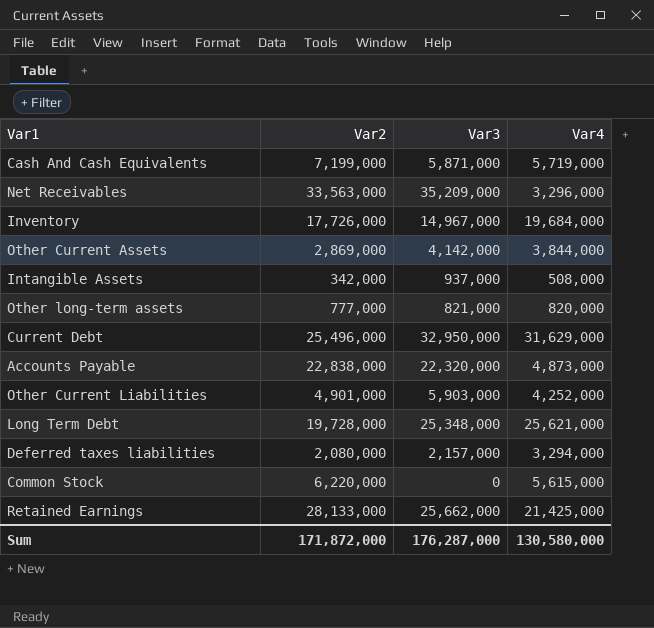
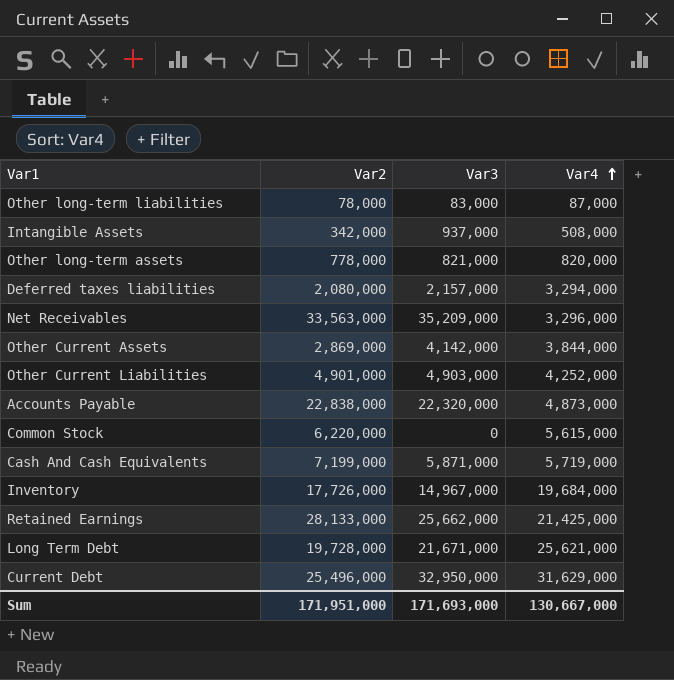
row order: none -> Var4 ascending
row Other long-term liabilities: none -> 78,000 | 83,000 | 87,000
Other long-term assets | Var2: 777,000 -> 778,000
Other Current Liabilities | Var3: 5,903,000 -> 4,903,000
Long Term Debt | Var3: 25,348,000 -> 21,671,000
Sum | Var2: 171,872,000 -> 171,951,000
Sum | Var3: 176,287,000 -> 171,693,000
Sum | Var4: 130,580,000 -> 130,667,000

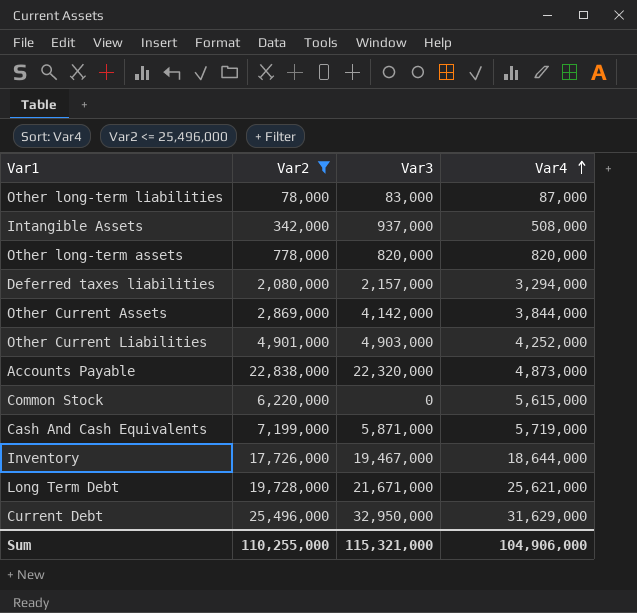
filter: none -> Var2 <= 25,496,000
Other long-term assets | Var3: 821,000 -> 820,000
Inventory | Var3: 14,967,000 -> 19,467,000
Inventory | Var4: 19,684,000 -> 18,644,000
Sum | Var2: 171,951,000 -> 110,255,000
Sum | Var3: 171,693,000 -> 115,321,000
Sum | Var4: 130,667,000 -> 104,906,000

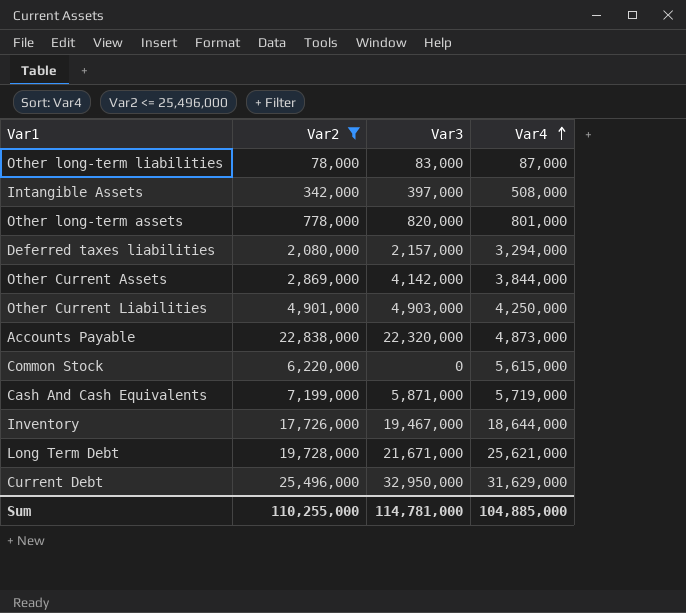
Intangible Assets | Var3: 937,000 -> 397,000
Other long-term assets | Var4: 820,000 -> 801,000
Other Current Liabilities | Var4: 4,252,000 -> 4,250,000
Sum | Var3: 115,321,000 -> 114,781,000
Sum | Var4: 104,906,000 -> 104,885,000

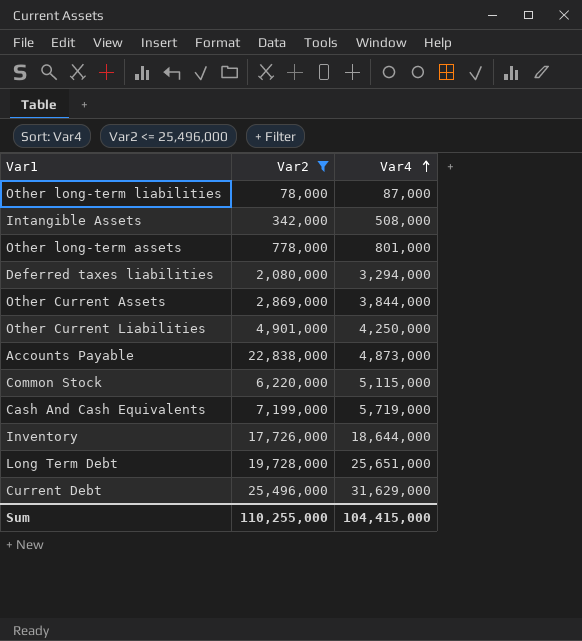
column Var3 | position: 3 -> none
Common Stock | Var4: 5,615,000 -> 5,115,000
Long Term Debt | Var4: 25,621,000 -> 25,651,000
Sum | Var4: 104,885,000 -> 104,415,000

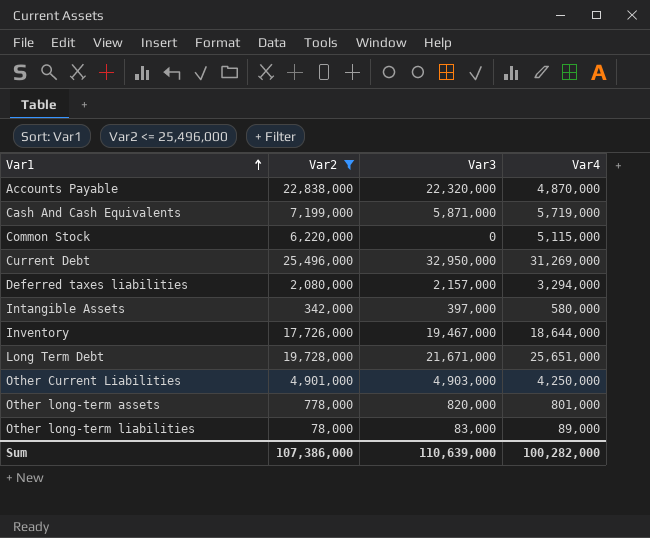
row order: Var4 ascending -> Var1 ascending
column Var3 | position: none -> 3
row Other Current Assets: 2,869,000 | 3,844,000 -> none
Accounts Payable | Var4: 4,873,000 -> 4,870,000
Current Debt | Var4: 31,629,000 -> 31,269,000
Intangible Assets | Var4: 508,000 -> 580,000
Other long-term liabilities | Var4: 87,000 -> 89,000
Sum | Var2: 110,255,000 -> 107,386,000
Sum | Var4: 104,415,000 -> 100,282,000

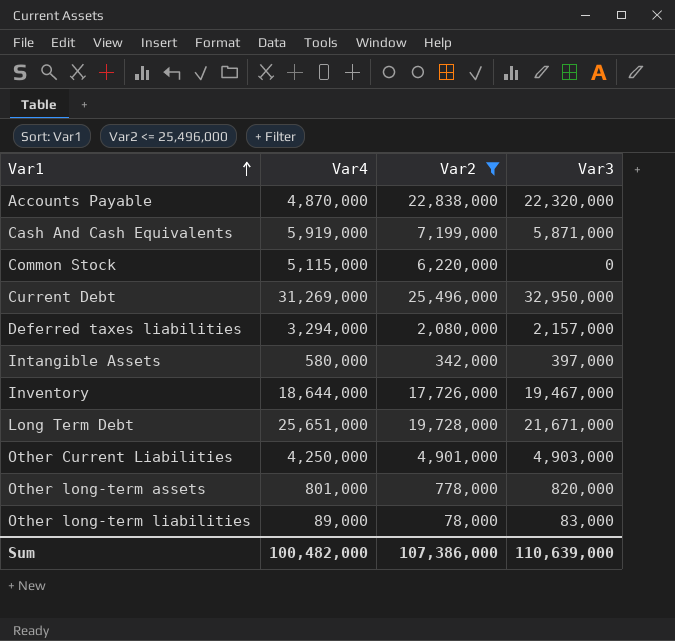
column Var4 | position: 4 -> 2
Cash And Cash Equivalents | Var4: 5,719,000 -> 5,919,000
Sum | Var4: 100,282,000 -> 100,482,000

